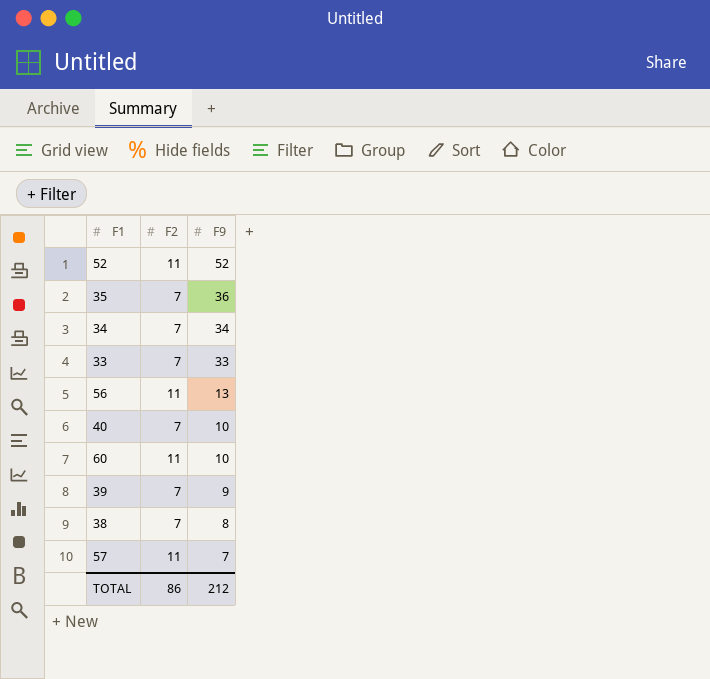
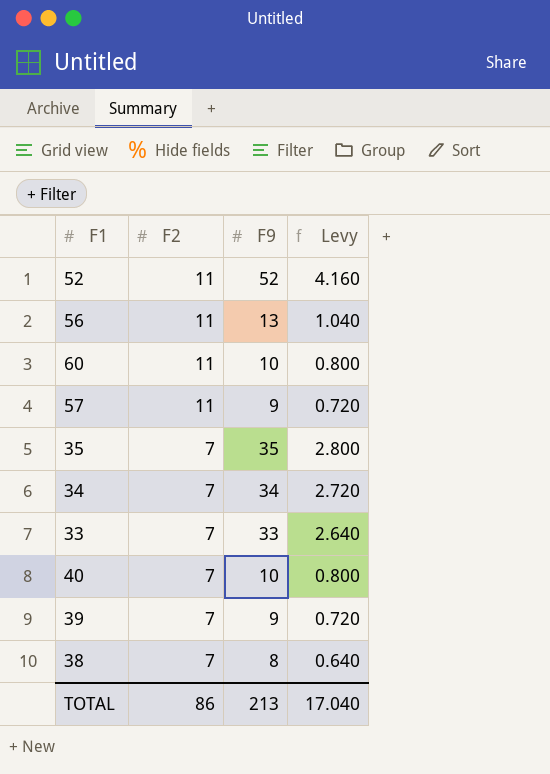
row order: F9 descending -> F2 descending
column Levy | formula: none -> [F9] * 0.08
57 | F9: 7 -> 9
35 | F9: 36 -> 35
TOTAL | F9: 212 -> 213

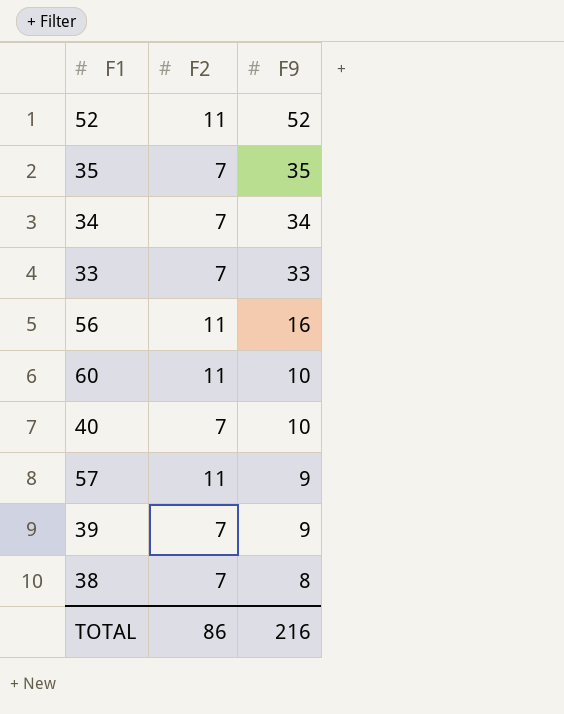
row order: F2 descending -> F9 descending
column Levy | formula: [F9] * 0.08 -> none
56 | F9: 13 -> 16
TOTAL | F9: 213 -> 216

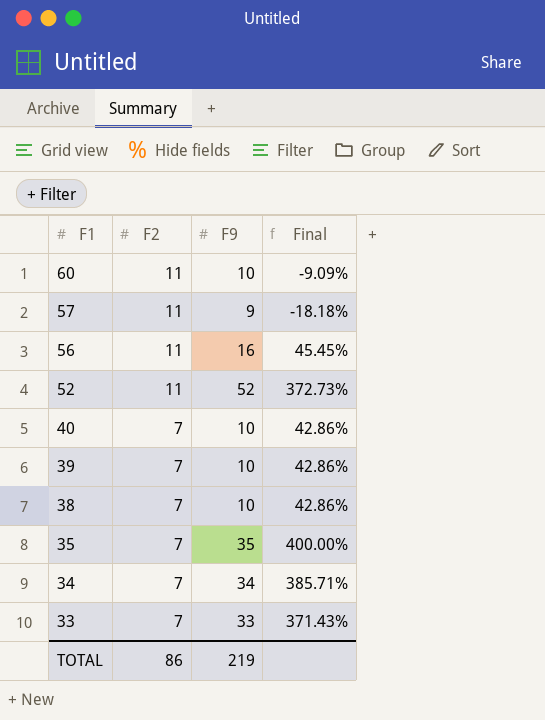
row order: F9 descending -> F1 descending
column Final | formula: none -> ([F9] - [F2]) / [F2]
39 | F9: 9 -> 10
38 | F9: 8 -> 10
TOTAL | F9: 216 -> 219

